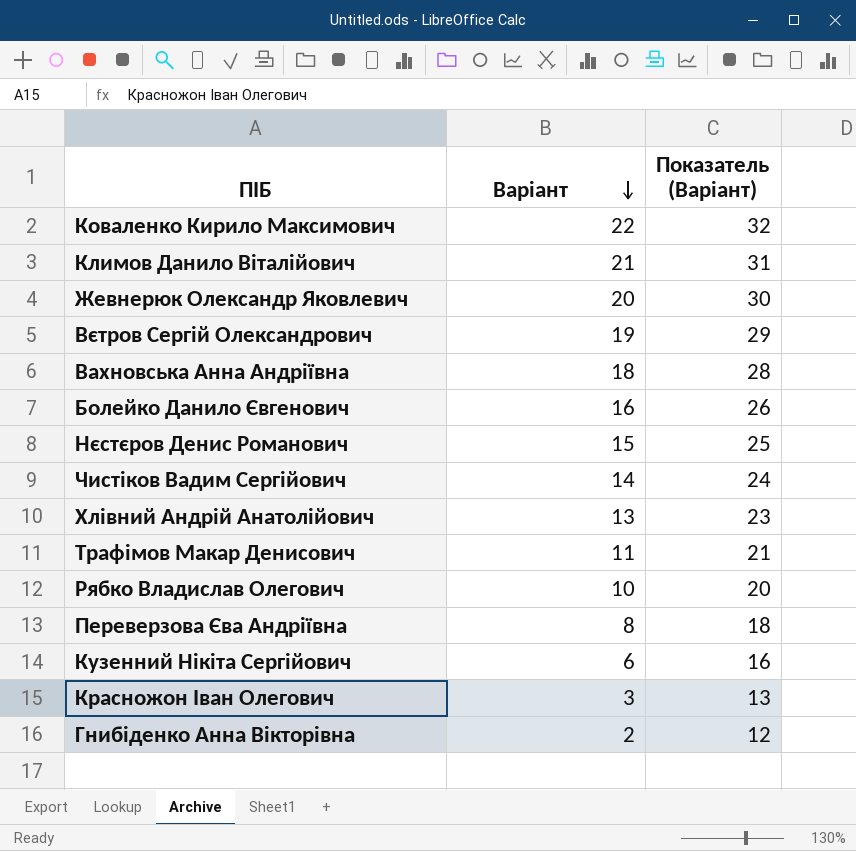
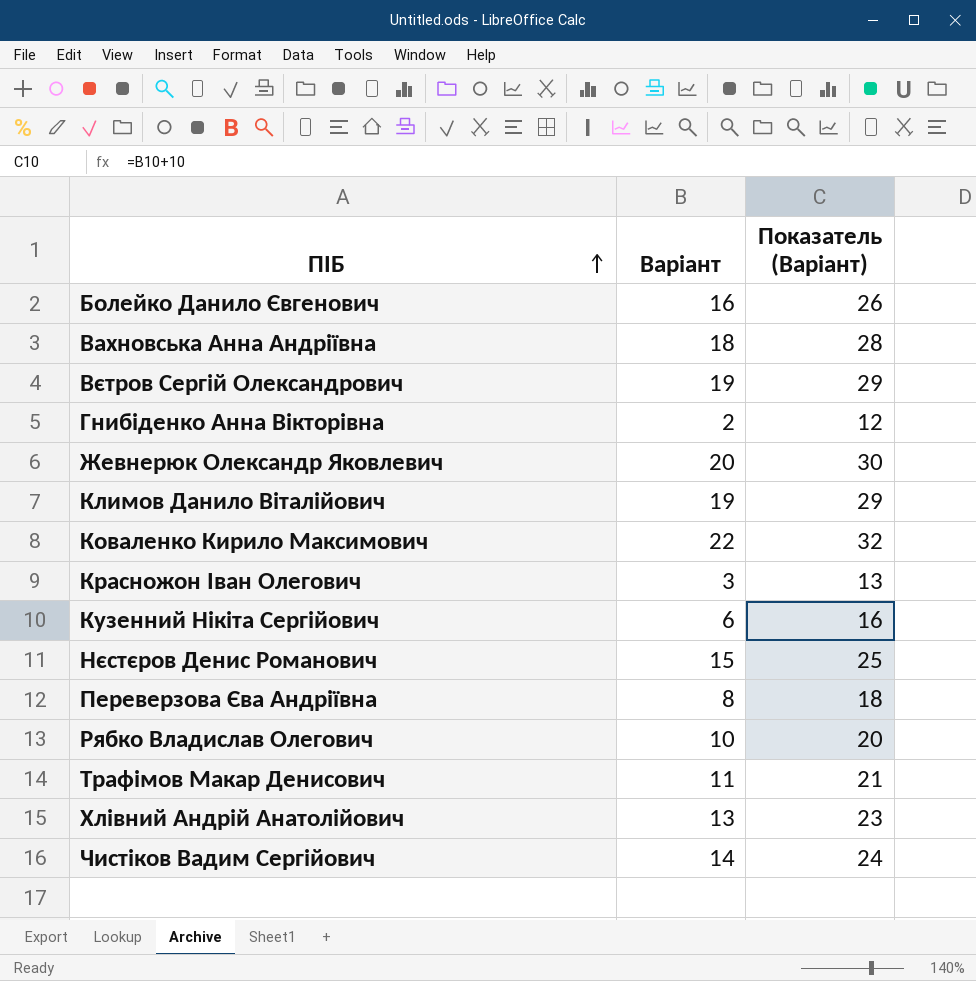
row order: Варіант descending -> ПІБ ascending
Климов Данило Віталійович | Варіант: 21 -> 19
Климов Данило Віталійович | Показатель (Варіант): 31 -> 29

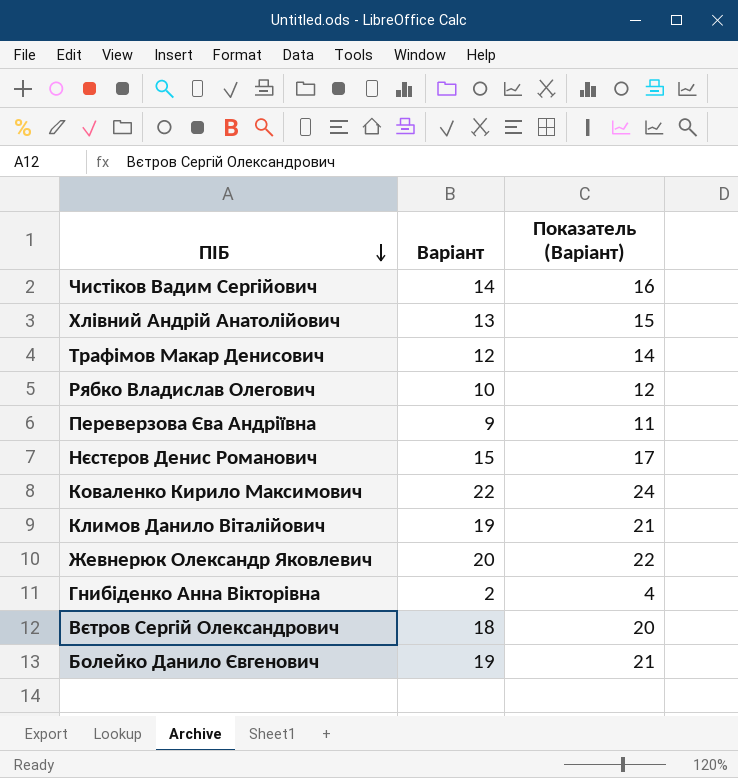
row order: ПІБ ascending -> ПІБ descending
column Показатель (Варіант) | formula: [Варіант] + 10 -> [Варіант] + 2
row Вахновська Анна Андріївна: 18 | 28 -> none
row Красножон Іван Олегович: 3 | 13 -> none
row Кузенний Нікіта Сергійович: 6 | 16 -> none
Трафімов Макар Денисович | Варіант: 11 -> 12
Переверзова Єва Андріївна | Варіант: 8 -> 9
Вєтров Сергій Олександрович | Варіант: 19 -> 18
Болейко Данило Євгенович | Варіант: 16 -> 19

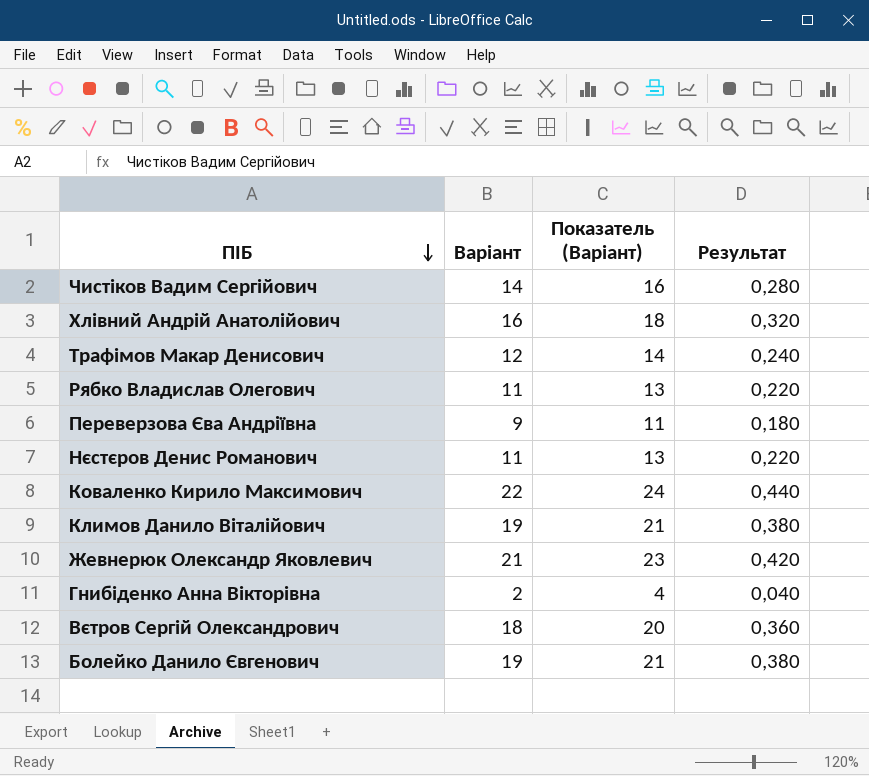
column Результат | formula: none -> [Варіант] * 0,02
Хлівний Андрій Анатолійович | Варіант: 13 -> 16
Хлівний Андрій Анатолійович | Показатель (Варіант): 15 -> 18
Рябко Владислав Олегович | Варіант: 10 -> 11
Рябко Владислав Олегович | Показатель (Варіант): 12 -> 13
Нєстєров Денис Романович | Варіант: 15 -> 11
Нєстєров Денис Романович | Показатель (Варіант): 17 -> 13
Жевнерюк Олександр Яковлевич | Варіант: 20 -> 21
Жевнерюк Олександр Яковлевич | Показатель (Варіант): 22 -> 23

